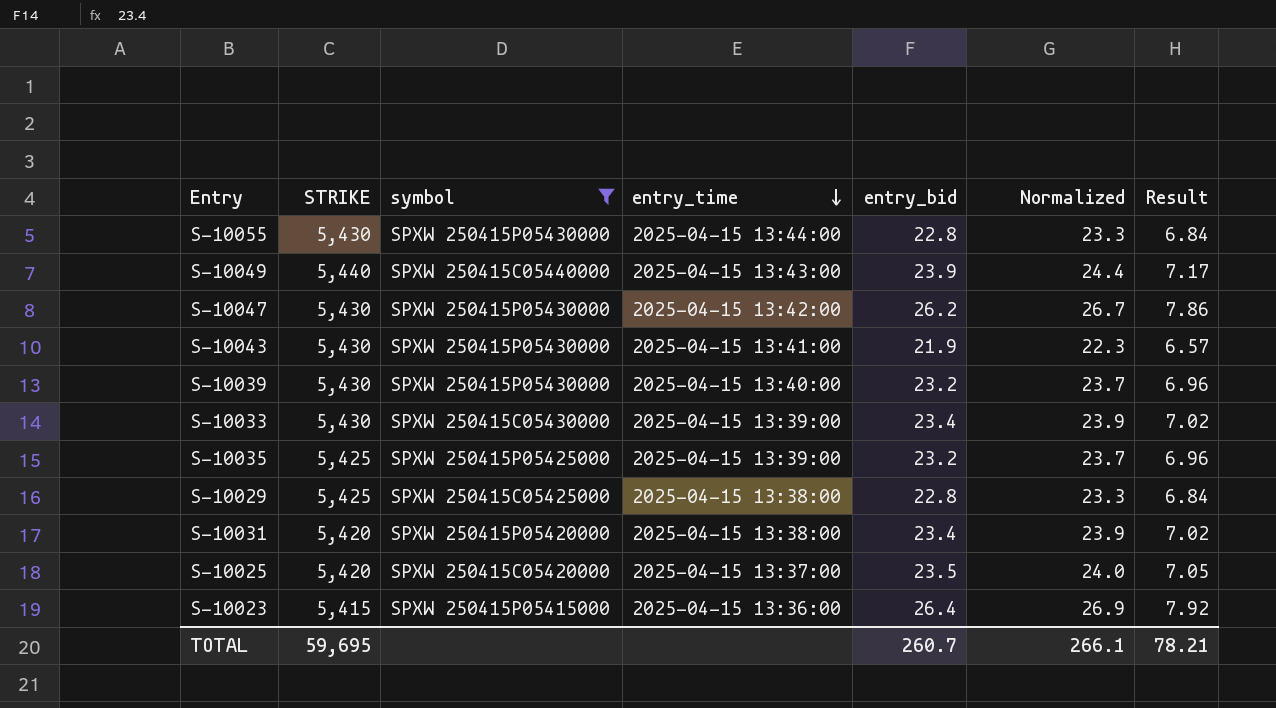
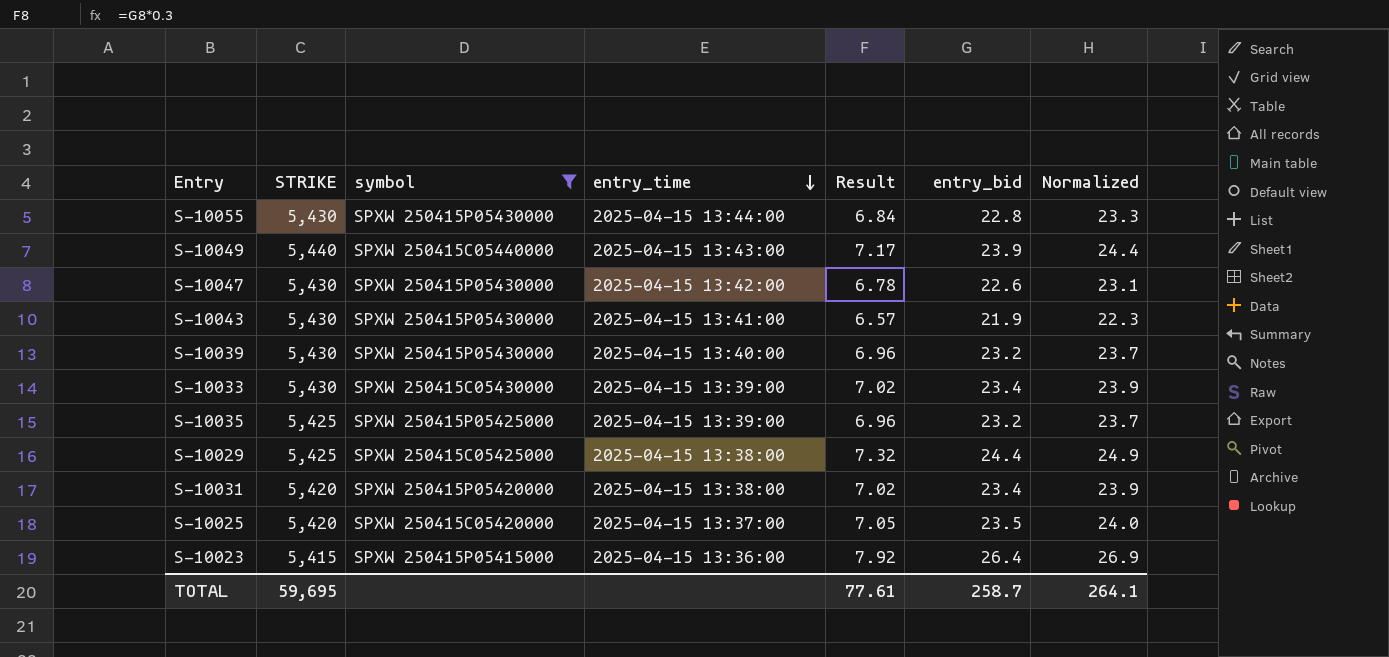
column Result | position: 7 -> 5
S-10047 | Result: 7.86 -> 6.78
S-10047 | entry_bid: 26.2 -> 22.6
S-10047 | Normalized: 26.7 -> 23.1
S-10029 | Result: 6.84 -> 7.32
S-10029 | entry_bid: 22.8 -> 24.4
S-10029 | Normalized: 23.3 -> 24.9
TOTAL | Result: 78.21 -> 77.61
TOTAL | entry_bid: 260.7 -> 258.7
TOTAL | Normalized: 266.1 -> 264.1

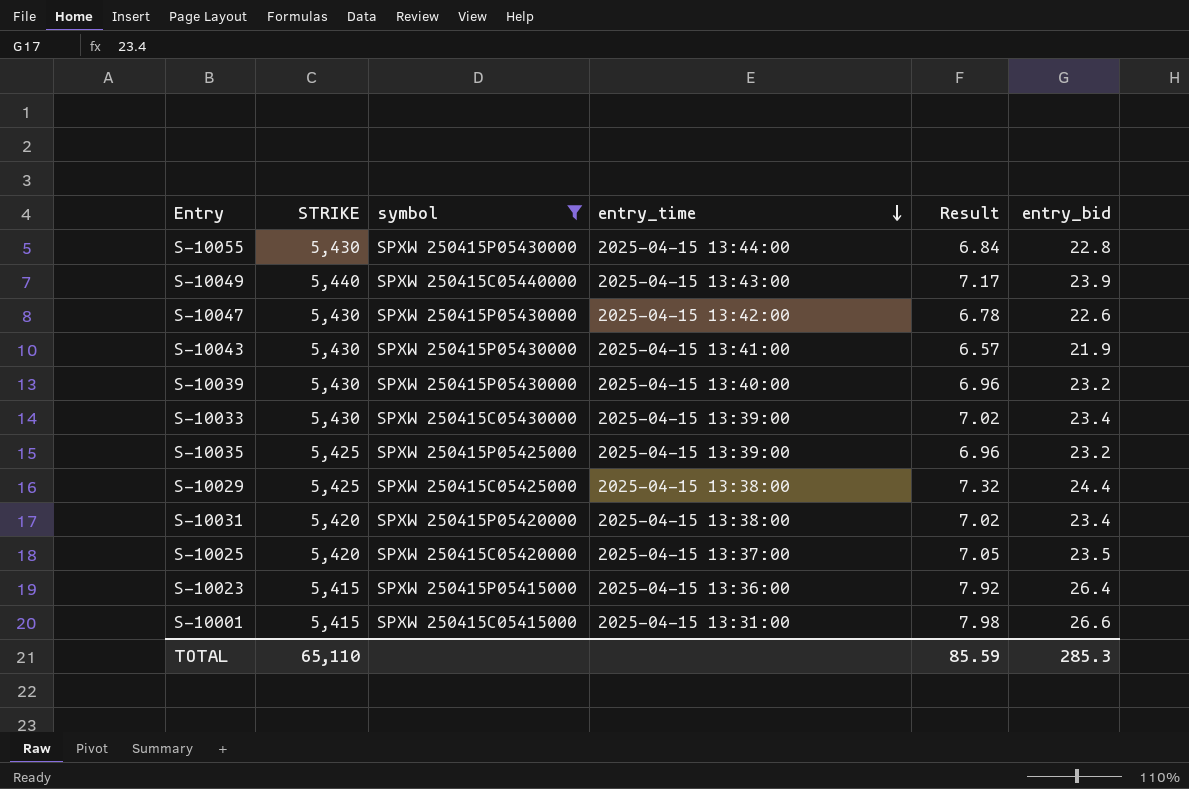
column Normalized | formula: [entry_bid] * 1.02 -> none
row S-10001: none -> 5,415 | SPXW 250415C05415000 | 2025-04-15 13:31:00 | 7.98 | 26.6
TOTAL | STRIKE: 59,695 -> 65,110
TOTAL | Result: 77.61 -> 85.59
TOTAL | entry_bid: 258.7 -> 285.3

